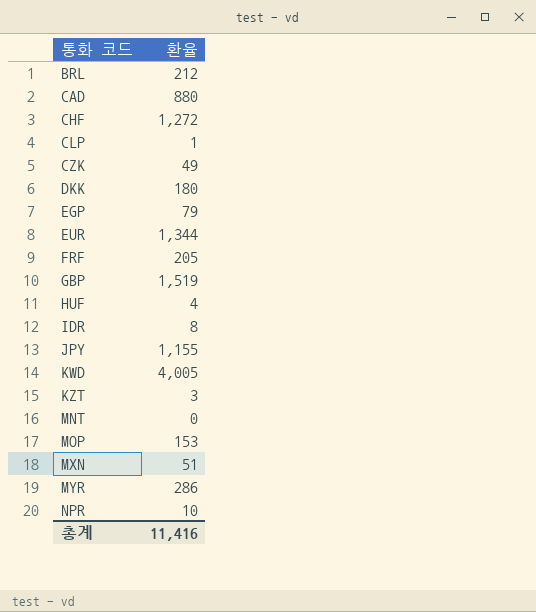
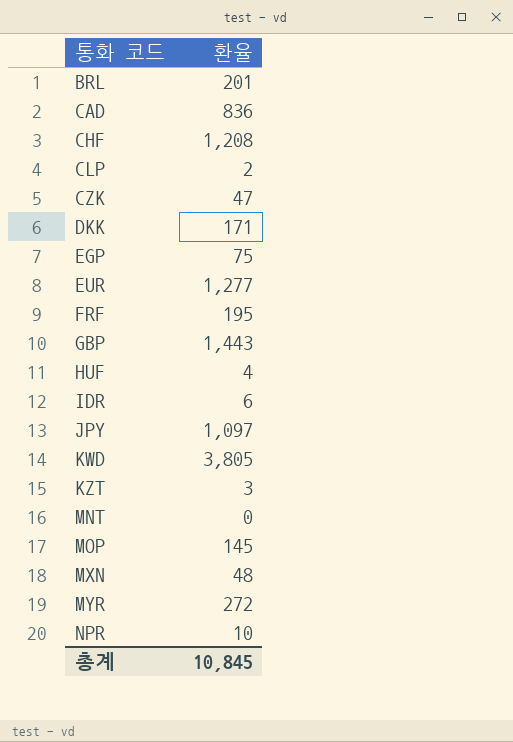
BRL | 환율: 212 -> 201
CAD | 환율: 880 -> 836
CHF | 환율: 1,272 -> 1,208
CLP | 환율: 1 -> 2
CZK | 환율: 49 -> 47
DKK | 환율: 180 -> 171
EGP | 환율: 79 -> 75
EUR | 환율: 1,344 -> 1,277
FRF | 환율: 205 -> 195
GBP | 환율: 1,519 -> 1,443
IDR | 환율: 8 -> 6
JPY | 환율: 1,155 -> 1,097
KWD | 환율: 4,005 -> 3,805
MOP | 환율: 153 -> 145
MXN | 환율: 51 -> 48
MYR | 환율: 286 -> 272
총계 | 환율: 11,416 -> 10,845

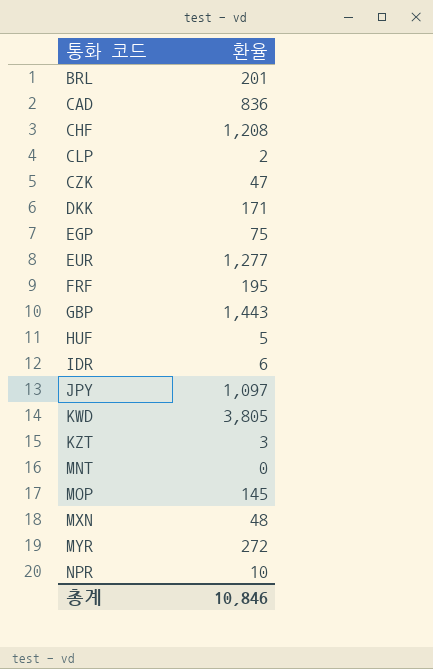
HUF | 환율: 4 -> 5
총계 | 환율: 10,845 -> 10,846

